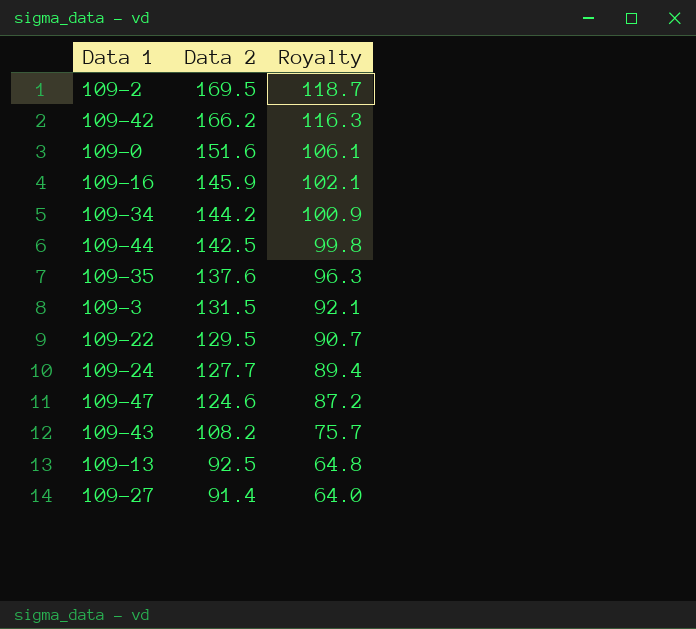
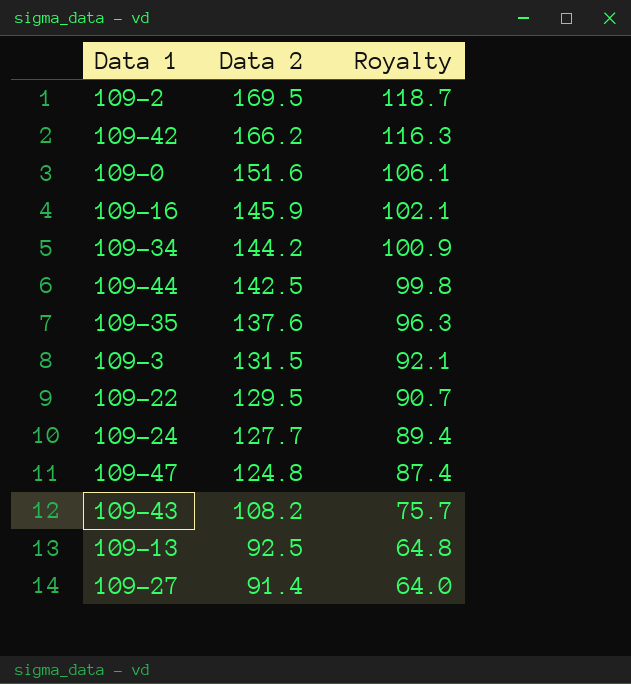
109-47 | Data 2: 124.6 -> 124.8
109-47 | Royalty: 87.2 -> 87.4

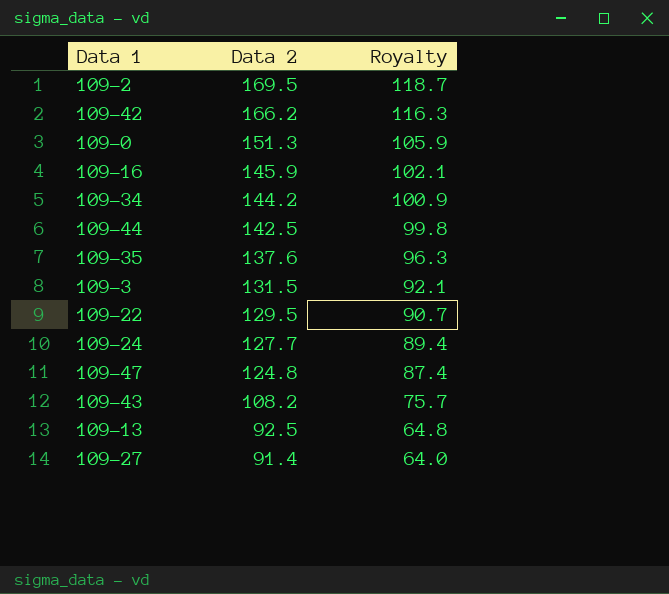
109-0 | Data 2: 151.6 -> 151.3
109-0 | Royalty: 106.1 -> 105.9

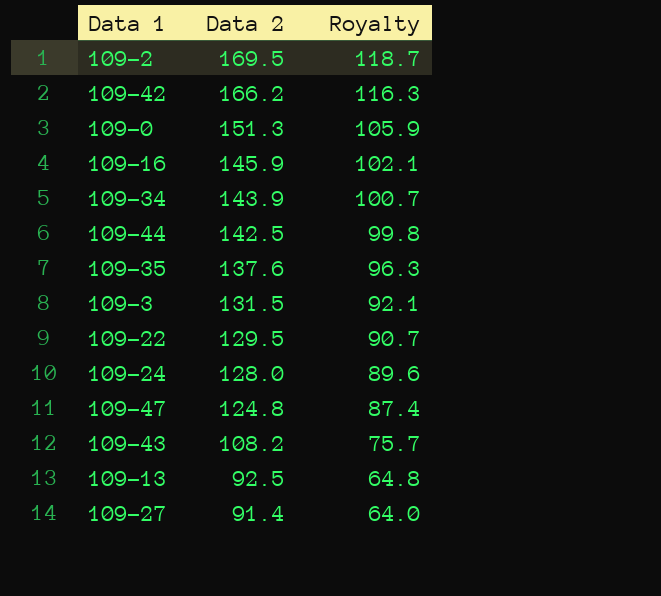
109-34 | Data 2: 144.2 -> 143.9
109-34 | Royalty: 100.9 -> 100.7
109-24 | Data 2: 127.7 -> 128.0
109-24 | Royalty: 89.4 -> 89.6

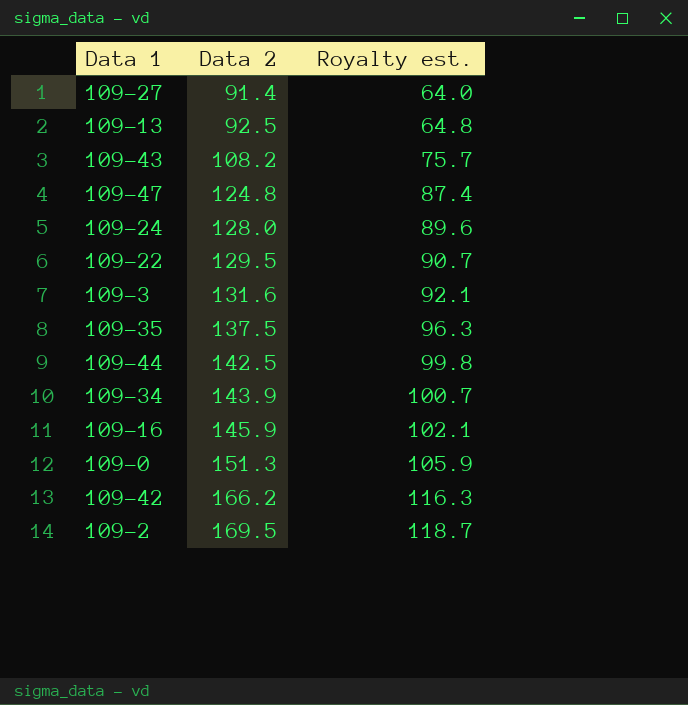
row order: Data 2 descending -> Data 2 ascending
column name: Royalty -> Royalty est.
109-3 | Data 2: 131.5 -> 131.6
109-35 | Data 2: 137.6 -> 137.5

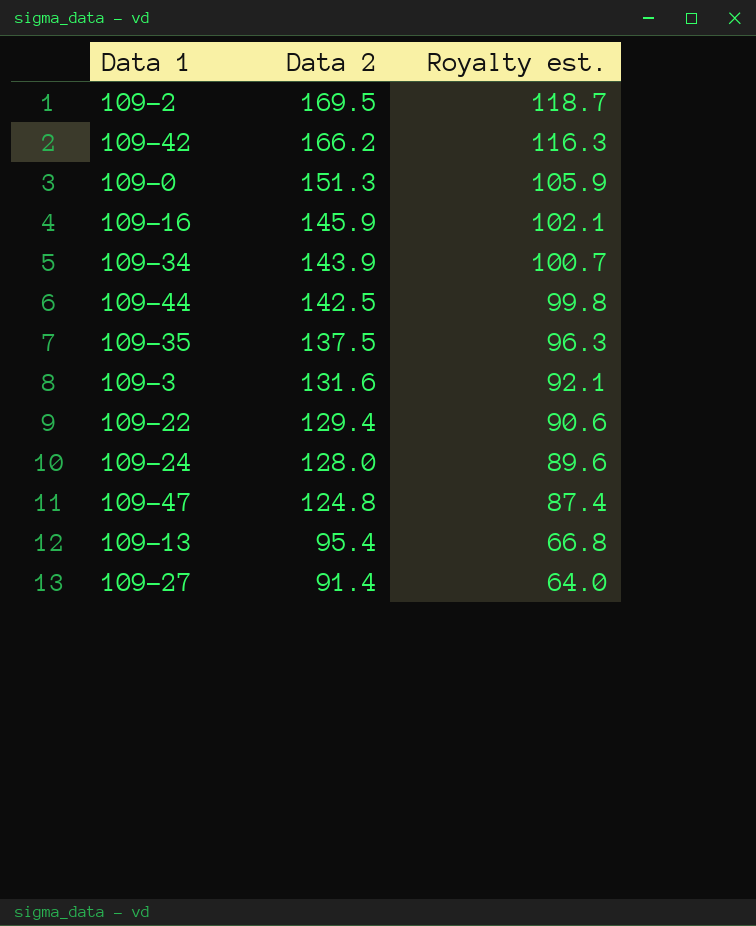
row order: Data 2 ascending -> Data 2 descending
row 109-43: 108.2 | 75.7 -> none
109-22 | Data 2: 129.5 -> 129.4
109-22 | Royalty est.: 90.7 -> 90.6
109-13 | Data 2: 92.5 -> 95.4
109-13 | Royalty est.: 64.8 -> 66.8

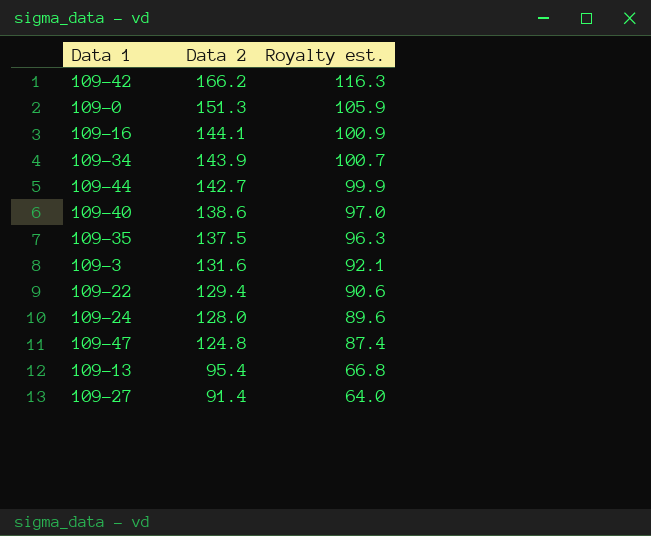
row 109-2: 169.5 | 118.7 -> none
109-16 | Data 2: 145.9 -> 144.1
109-16 | Royalty est.: 102.1 -> 100.9
109-44 | Data 2: 142.5 -> 142.7
109-44 | Royalty est.: 99.8 -> 99.9
row 109-40: none -> 138.6 | 97.0

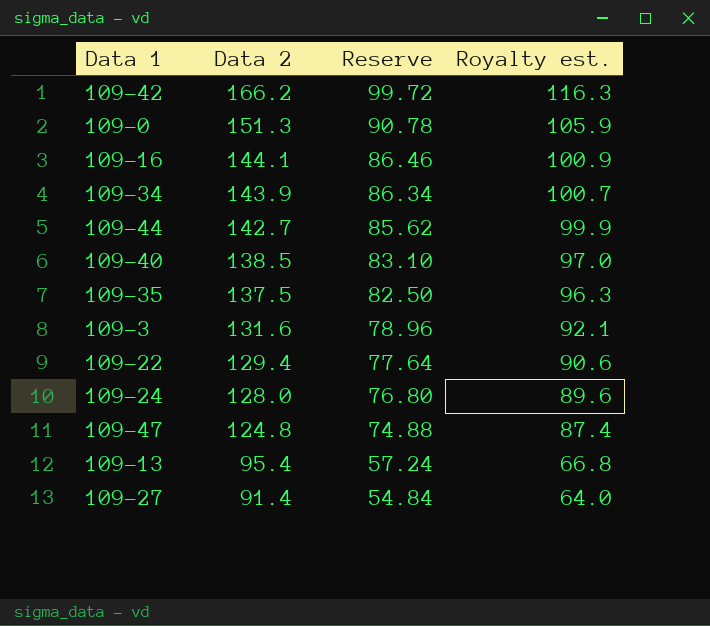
column Reserve | formula: none -> [Data 2] * 0.6
109-40 | Data 2: 138.6 -> 138.5

